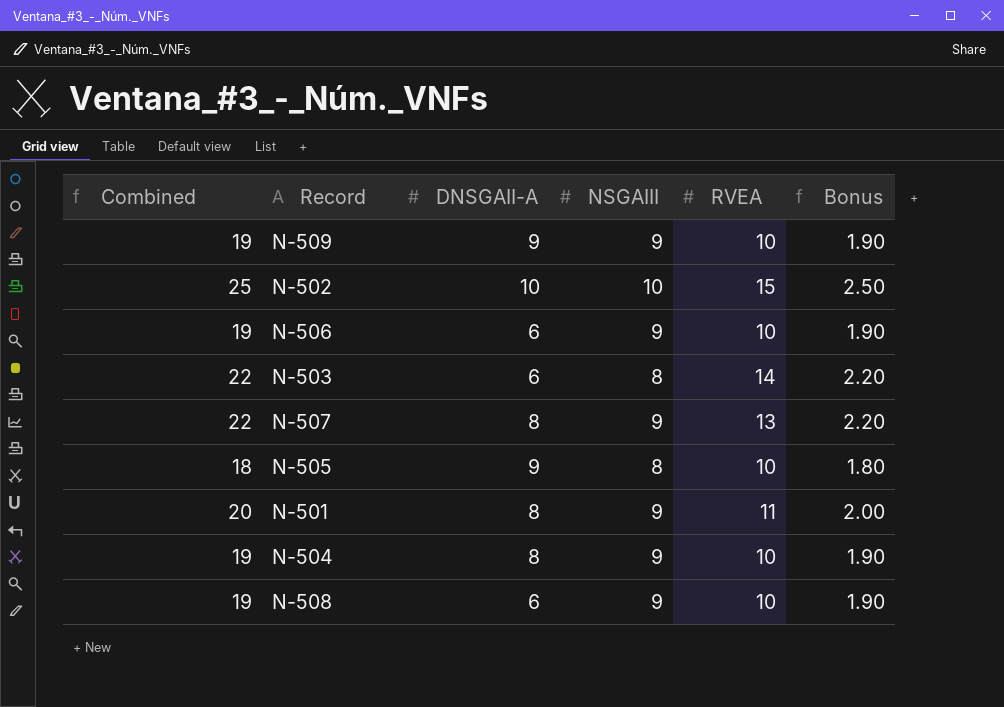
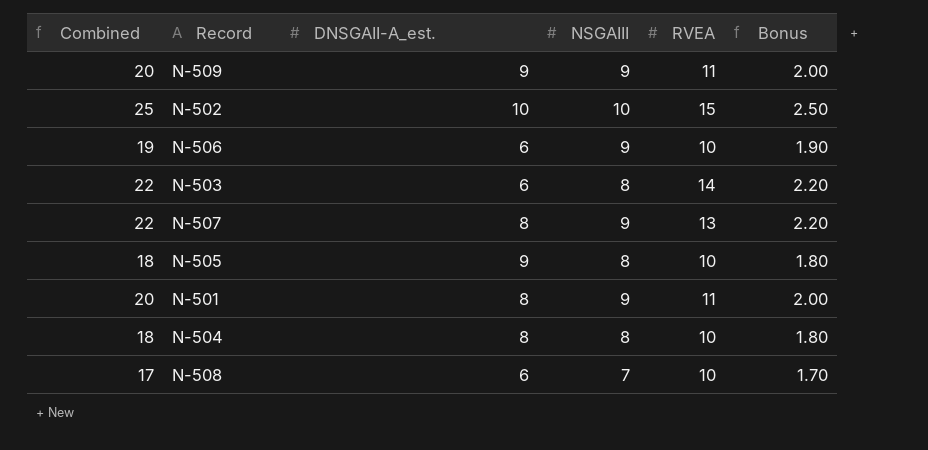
column name: DNSGAII-A -> DNSGAII-A_est.
N-509 | Combined: 19 -> 20
N-509 | RVEA: 10 -> 11
N-509 | Bonus: 1.90 -> 2.00
N-504 | Combined: 19 -> 18
N-504 | NSGAIII: 9 -> 8
N-504 | Bonus: 1.90 -> 1.80
N-508 | Combined: 19 -> 17
N-508 | NSGAIII: 9 -> 7
N-508 | Bonus: 1.90 -> 1.70

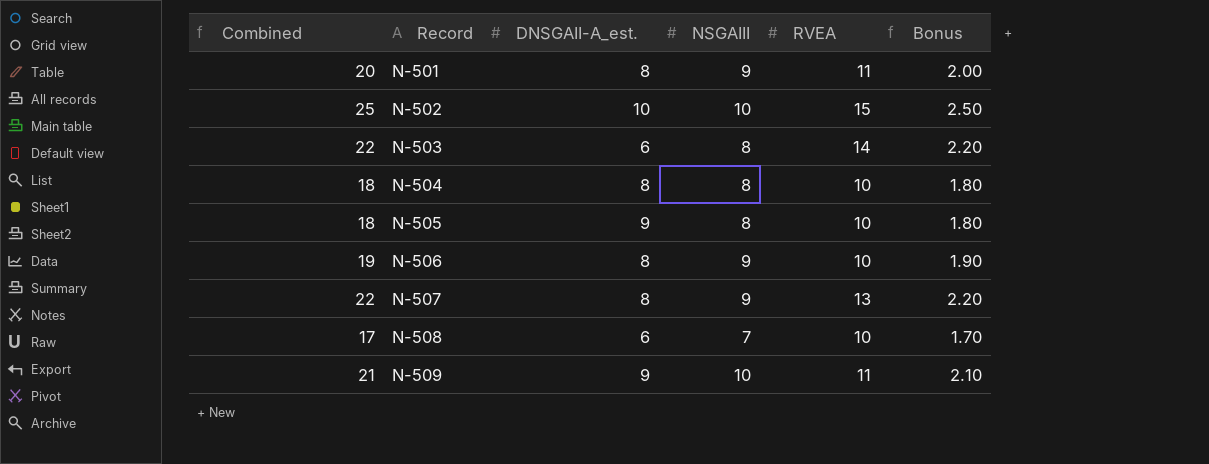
row order: none -> Record ascending
N-506 | DNSGAII-A_est.: 6 -> 8
N-509 | Combined: 20 -> 21
N-509 | NSGAIII: 9 -> 10
N-509 | Bonus: 2.00 -> 2.10

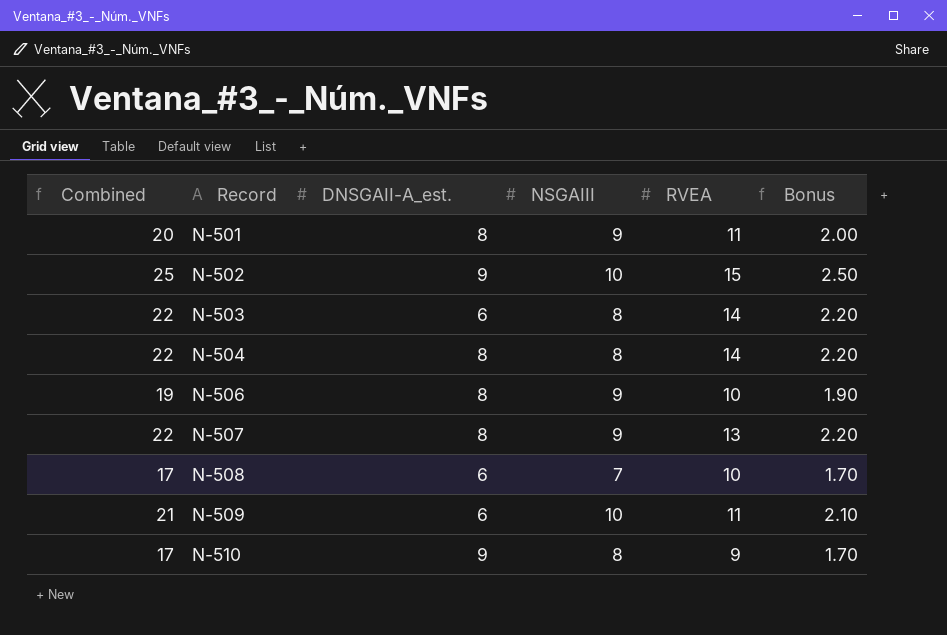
row N-505: 18 | 9 | 8 | 10 | 1.80 -> none
N-502 | DNSGAII-A_est.: 10 -> 9
N-504 | Combined: 18 -> 22
N-504 | RVEA: 10 -> 14
N-504 | Bonus: 1.80 -> 2.20
N-509 | DNSGAII-A_est.: 9 -> 6
row N-510: none -> 17 | 9 | 8 | 9 | 1.70

